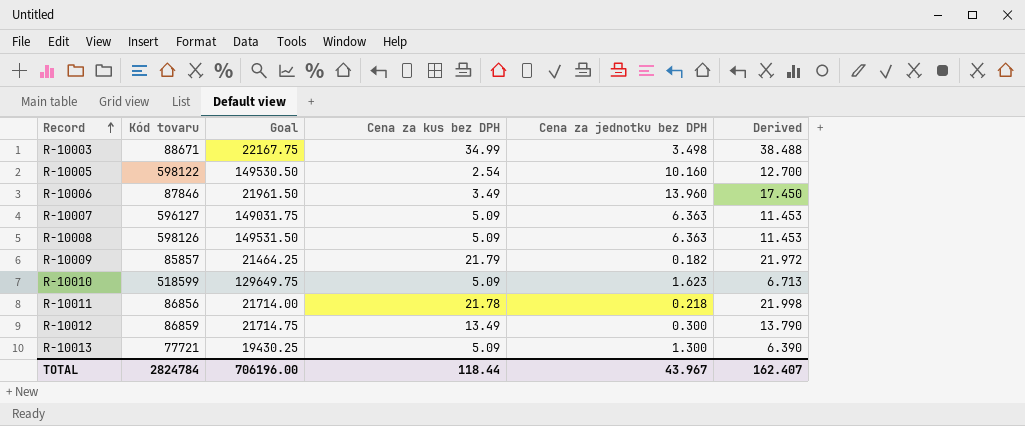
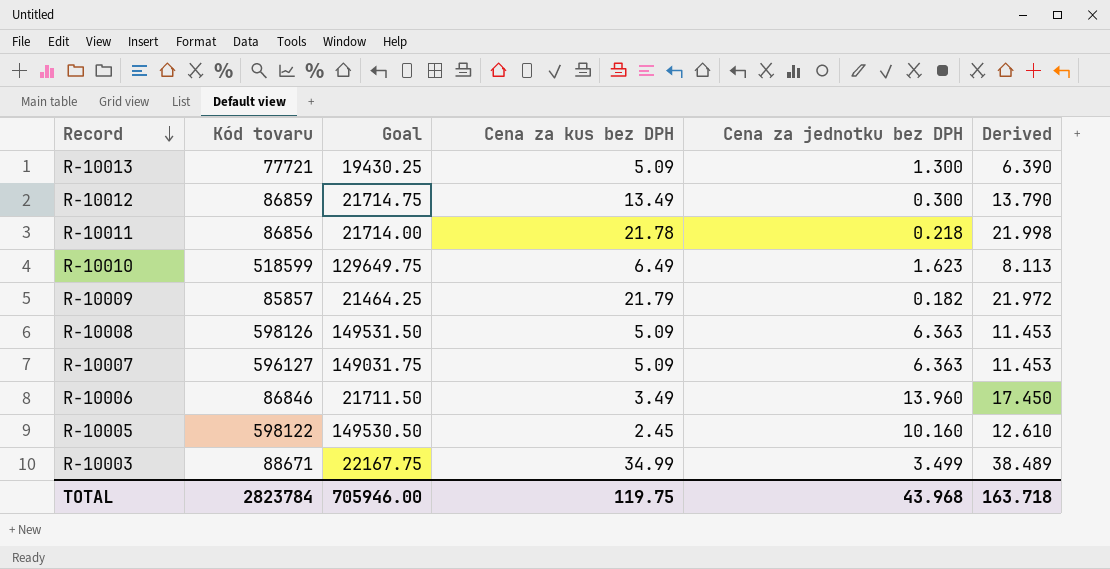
row order: Record ascending -> Record descending
R-10010 | Cena za kus bez DPH: 5.09 -> 6.49
R-10010 | Derived: 6.713 -> 8.113
R-10006 | Kód tovaru: 87846 -> 86846
R-10006 | Goal: 21961.50 -> 21711.50
R-10005 | Cena za kus bez DPH: 2.54 -> 2.45
R-10005 | Derived: 12.700 -> 12.610
R-10003 | Cena za jednotku bez DPH: 3.498 -> 3.499
R-10003 | Derived: 38.488 -> 38.489
TOTAL | Kód tovaru: 2824784 -> 2823784
TOTAL | Goal: 706196.00 -> 705946.00
TOTAL | Cena za kus bez DPH: 118.44 -> 119.75
TOTAL | Cena za jednotku bez DPH: 43.967 -> 43.968
TOTAL | Derived: 162.407 -> 163.718

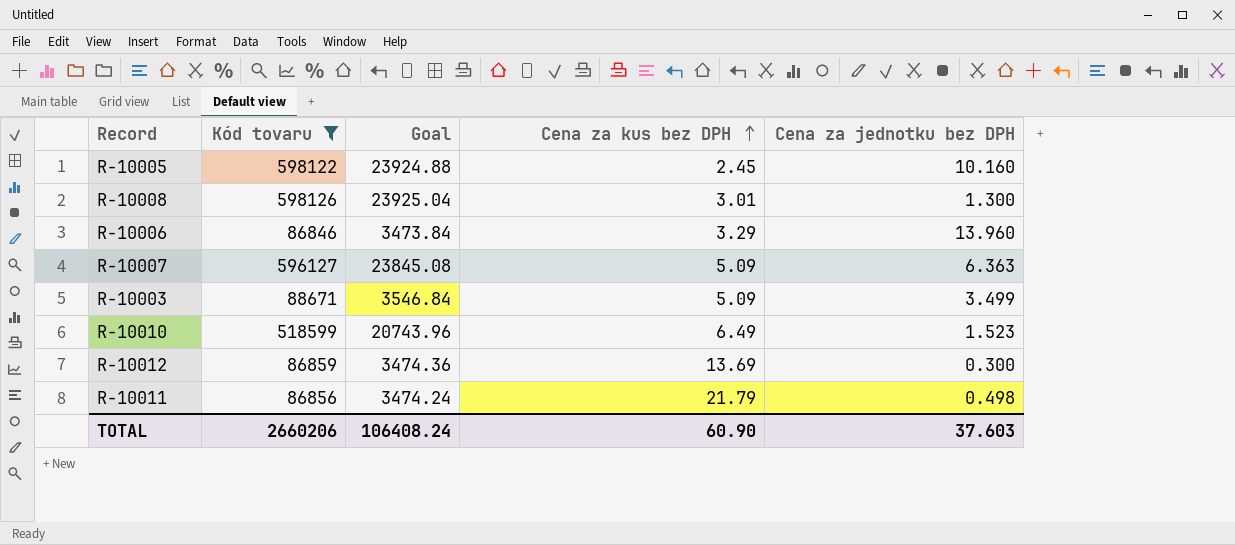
filter: none -> Kód tovaru >= 86846
row order: Record descending -> Cena za kus bez DPH ascending
column Derived | formula: [Cena za kus bez DPH] + [Cena za jednotku bez DPH] -> none
column Goal | formula: [Kód tovaru] * 0.25 -> [Kód tovaru] * 0.04
R-10008 | Cena za kus bez DPH: 5.09 -> 3.01
R-10008 | Cena za jednotku bez DPH: 6.363 -> 1.300
R-10006 | Cena za kus bez DPH: 3.49 -> 3.29
R-10003 | Cena za kus bez DPH: 34.99 -> 5.09
R-10010 | Cena za jednotku bez DPH: 1.623 -> 1.523
R-10012 | Cena za kus bez DPH: 13.49 -> 13.69
R-10011 | Cena za kus bez DPH: 21.78 -> 21.79
R-10011 | Cena za jednotku bez DPH: 0.218 -> 0.498
TOTAL | Kód tovaru: 2823784 -> 2660206
TOTAL | Goal: 705946.00 -> 106408.24
TOTAL | Cena za kus bez DPH: 119.75 -> 60.90
TOTAL | Cena za jednotku bez DPH: 43.968 -> 37.603

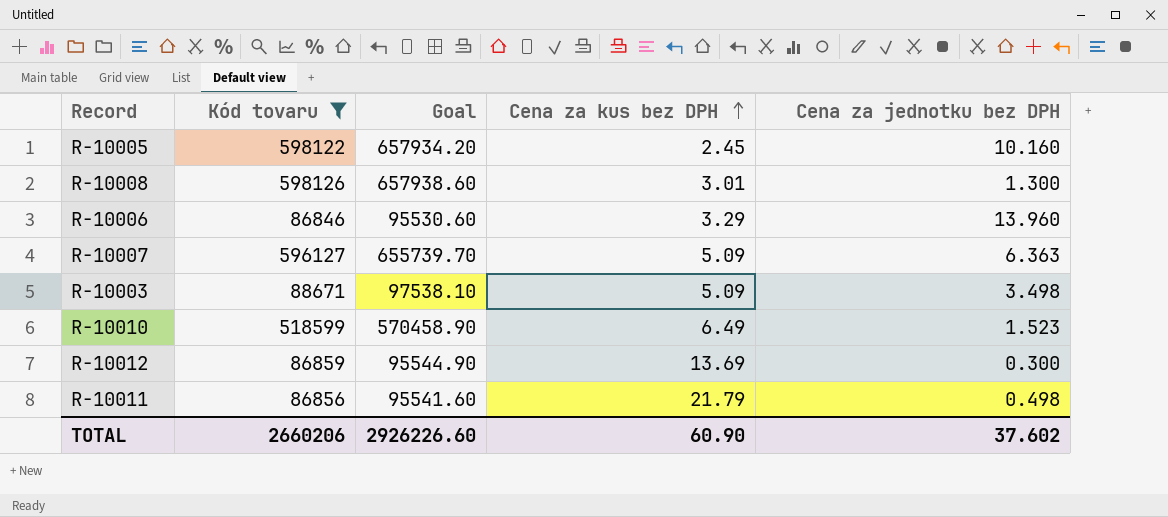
column Goal | formula: [Kód tovaru] * 0.04 -> [Kód tovaru] * 1.1
R-10003 | Cena za jednotku bez DPH: 3.499 -> 3.498
TOTAL | Goal: 106408.24 -> 2926226.60
TOTAL | Cena za jednotku bez DPH: 37.603 -> 37.602

